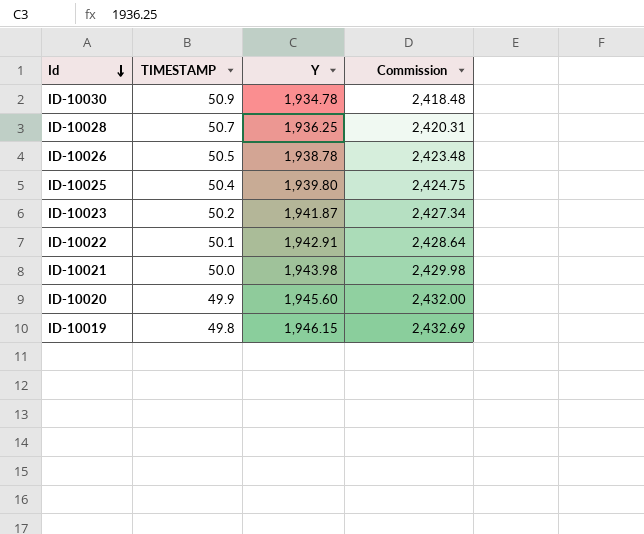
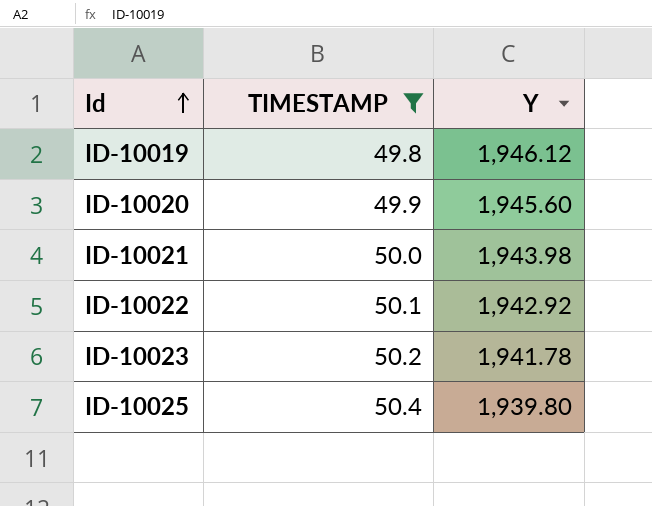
filter: none -> TIMESTAMP <= 50.4
row order: Id descending -> Id ascending
column Commission | formula: [Y] * 1.25 -> none
ID-10019 | Y: 1,946.15 -> 1,946.12
ID-10022 | Y: 1,942.91 -> 1,942.92
ID-10023 | Y: 1,941.87 -> 1,941.78

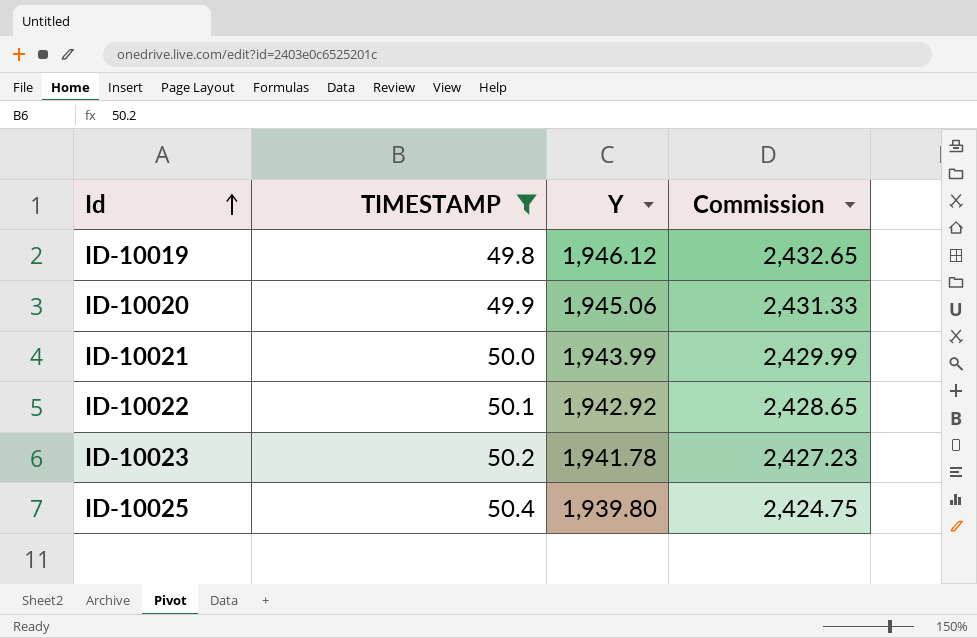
column Commission | formula: none -> [Y] * 1.25
ID-10020 | Y: 1,945.60 -> 1,945.06
ID-10021 | Y: 1,943.98 -> 1,943.99

